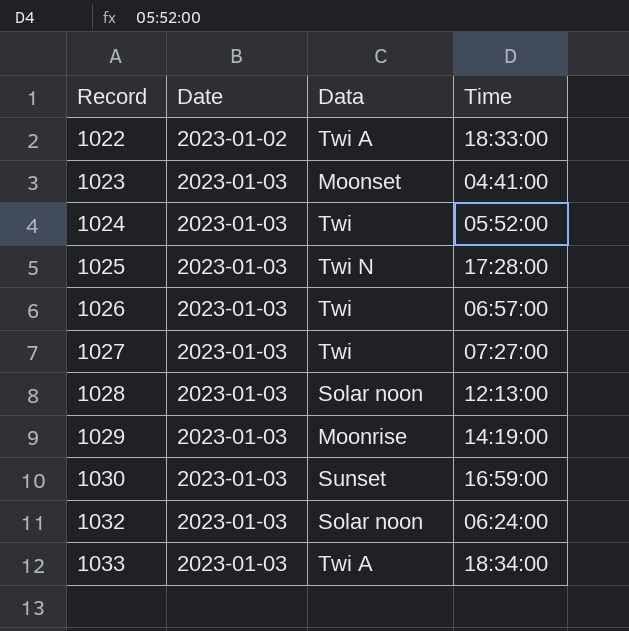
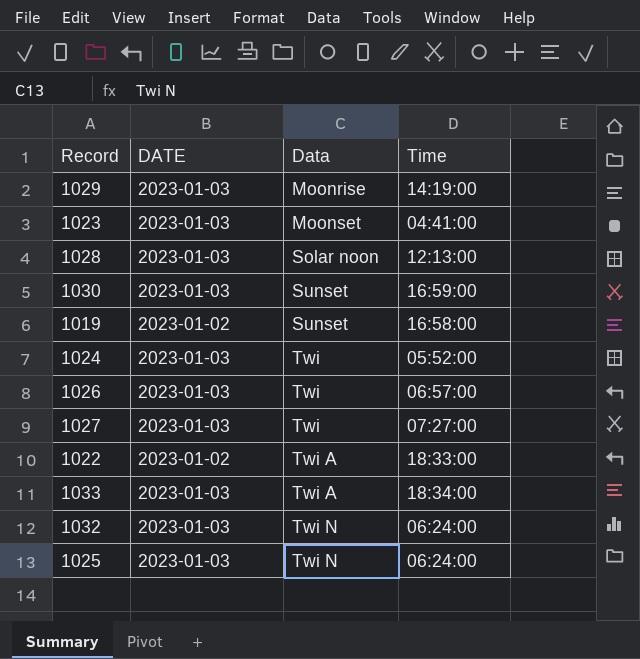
row order: Record ascending -> Data ascending
column name: Date -> DATE
row 1019: none -> 2023-01-02 | Sunset | 16:58:00
1032 | Data: Solar noon -> Twi N
1025 | Time: 17:28:00 -> 06:24:00

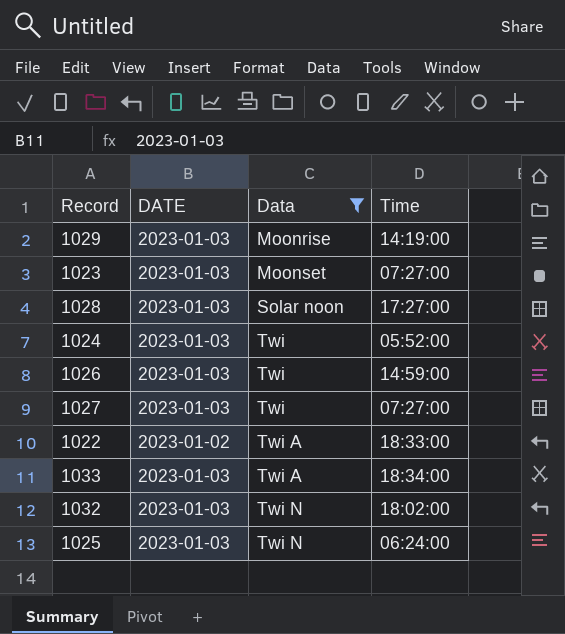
filter: none -> Data != Sunset
1023 | Time: 04:41:00 -> 07:27:00
1028 | Time: 12:13:00 -> 17:27:00
1026 | Time: 06:57:00 -> 14:59:00
1032 | Time: 06:24:00 -> 18:02:00

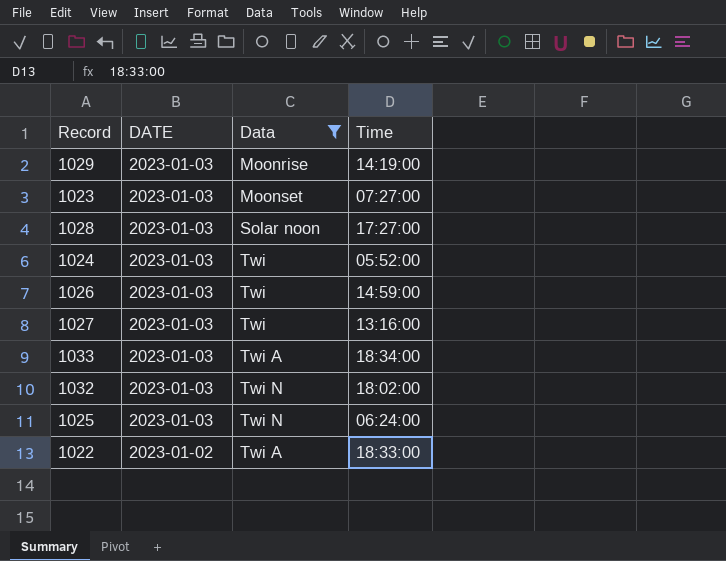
row order: Data ascending -> DATE descending
1027 | Time: 07:27:00 -> 13:16:00

